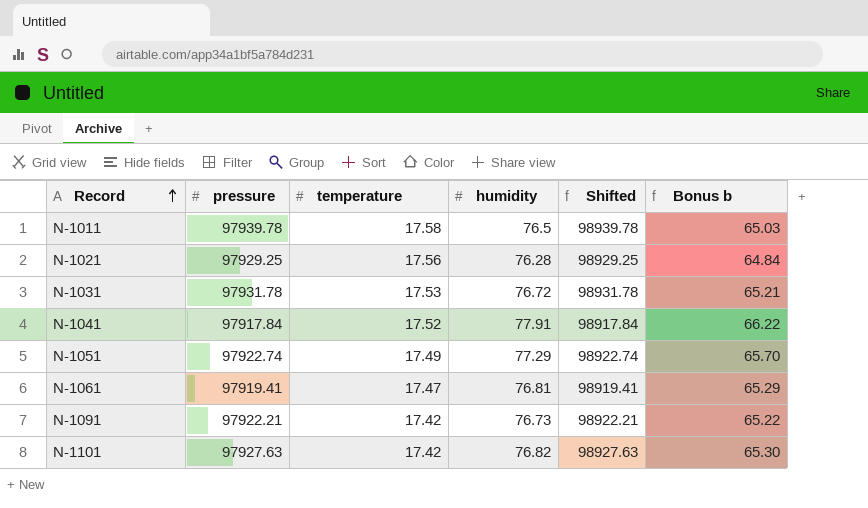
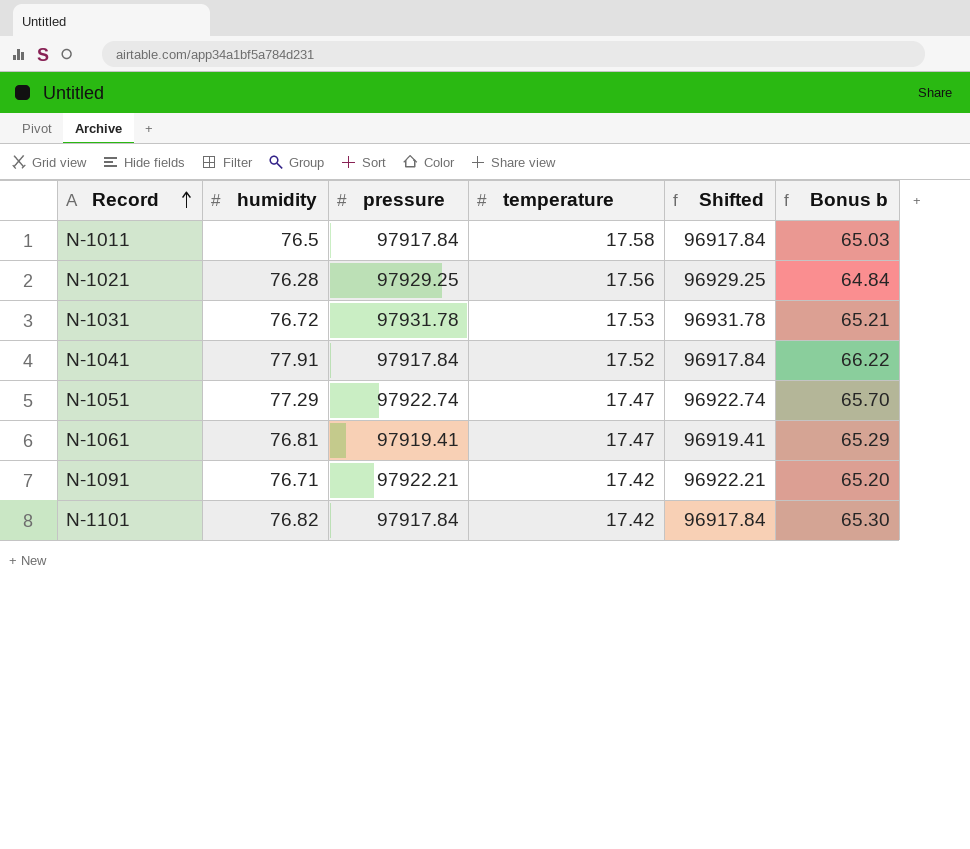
column humidity | position: 4 -> 2
column Shifted | formula: [pressure] + 1000 -> [pressure] - 1000
N-1011 | pressure: 97939.78 -> 97917.84
N-1051 | temperature: 17.49 -> 17.47
N-1091 | humidity: 76.73 -> 76.71
N-1091 | Bonus b: 65.22 -> 65.20
N-1101 | pressure: 97927.63 -> 97917.84

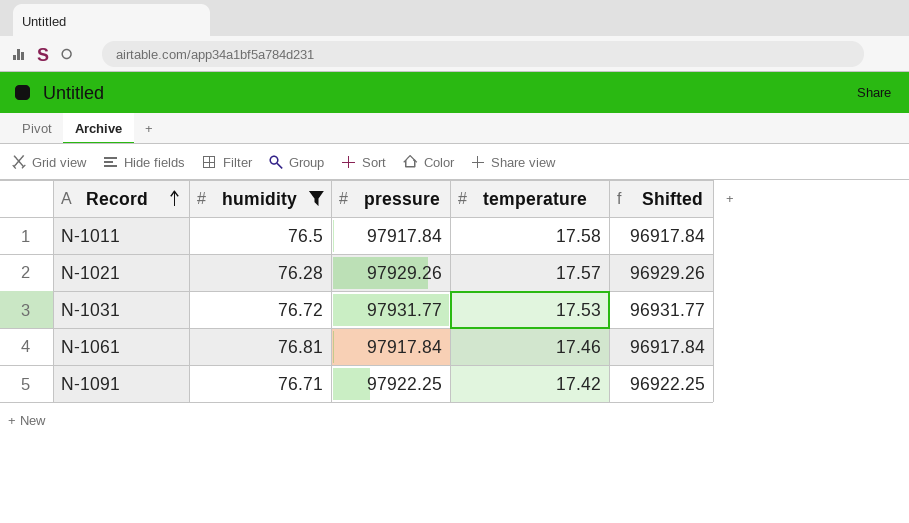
filter: none -> humidity <= 76.81
column Bonus b | formula: [humidity] * 0.85 -> none
N-1021 | pressure: 97929.25 -> 97929.26
N-1021 | temperature: 17.56 -> 17.57
N-1021 | Shifted: 96929.25 -> 96929.26
N-1031 | pressure: 97931.78 -> 97931.77
N-1031 | Shifted: 96931.78 -> 96931.77
N-1061 | pressure: 97919.41 -> 97917.84
N-1061 | temperature: 17.47 -> 17.46
N-1061 | Shifted: 96919.41 -> 96917.84
N-1091 | pressure: 97922.21 -> 97922.25
N-1091 | Shifted: 96922.21 -> 96922.25

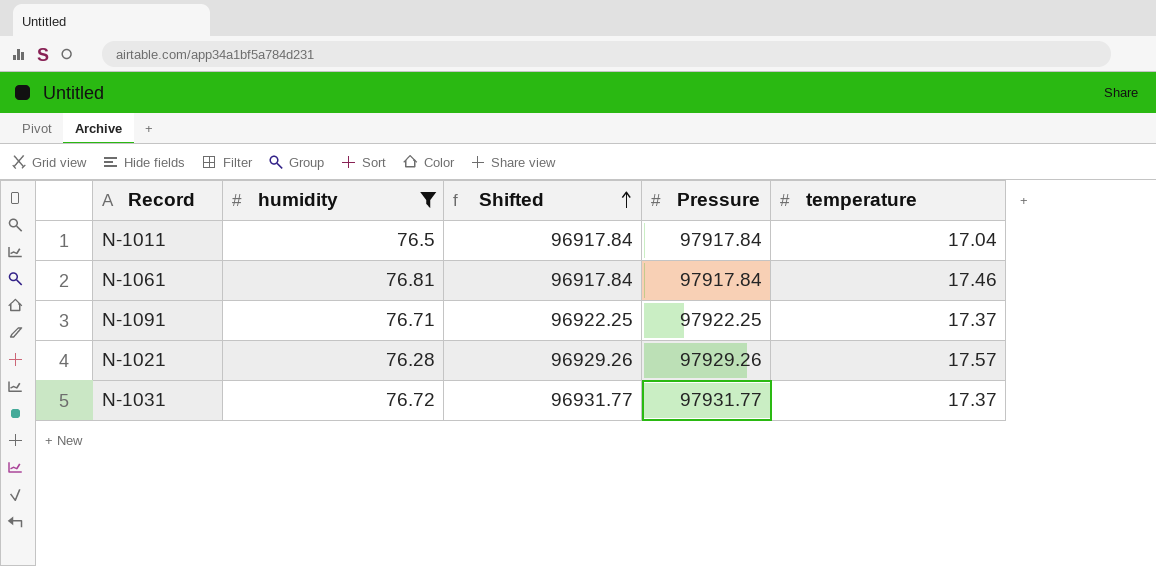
row order: Record ascending -> Shifted ascending
column Shifted | position: 5 -> 3
column name: pressure -> Pressure
N-1011 | temperature: 17.58 -> 17.04
N-1091 | temperature: 17.42 -> 17.37
N-1031 | temperature: 17.53 -> 17.37

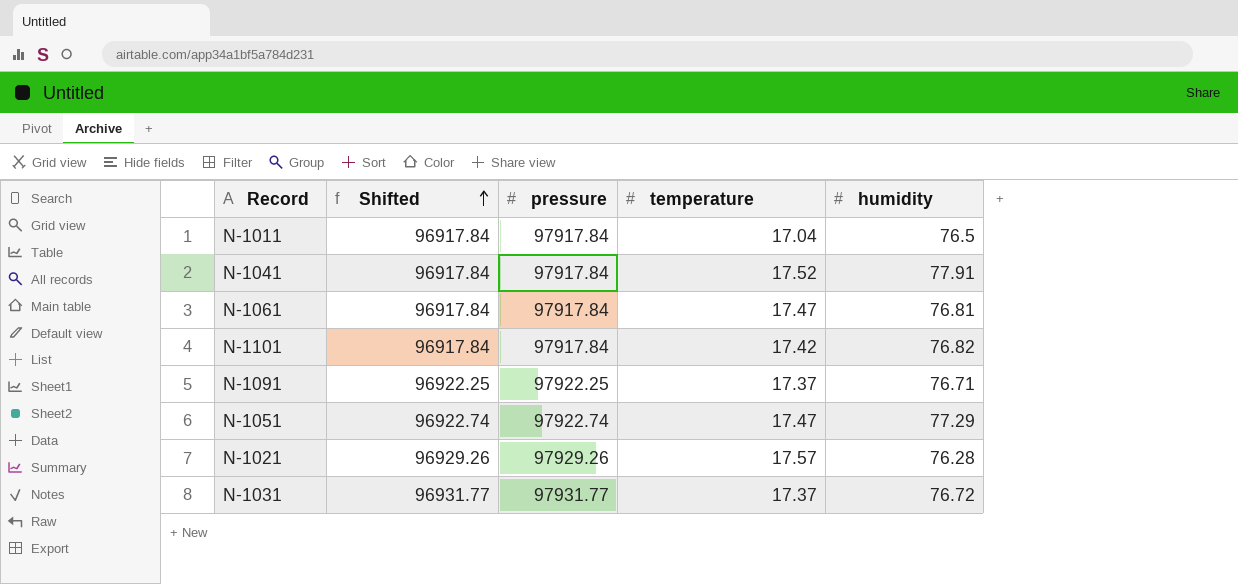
filter: humidity <= 76.81 -> none
column name: Pressure -> pressure
column humidity | position: 2 -> 5
N-1061 | temperature: 17.46 -> 17.47

